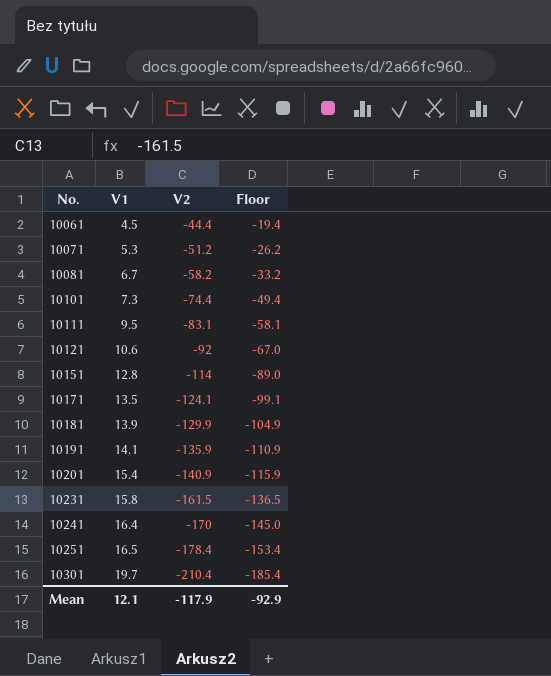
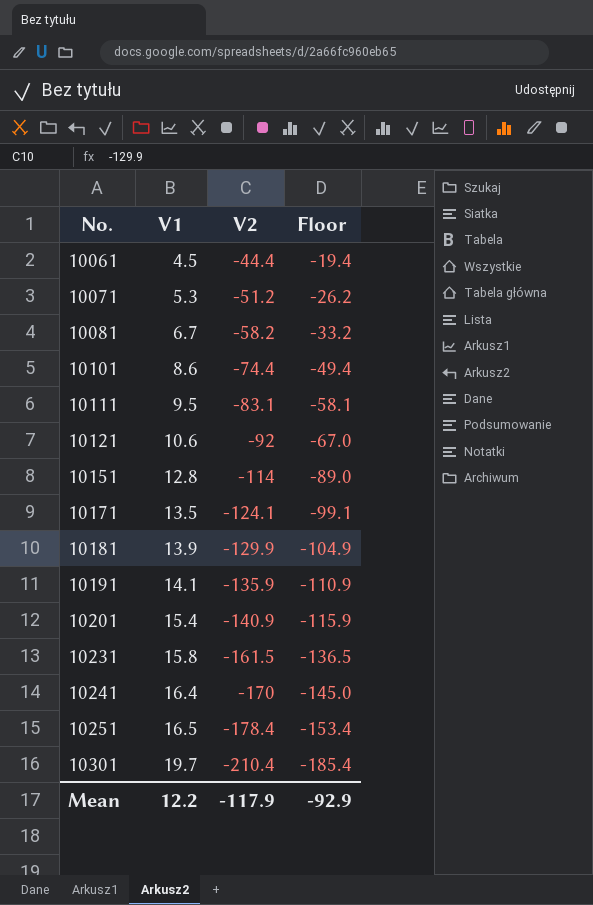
10101 | V1: 7.3 -> 8.6
Mean | V1: 12.1 -> 12.2

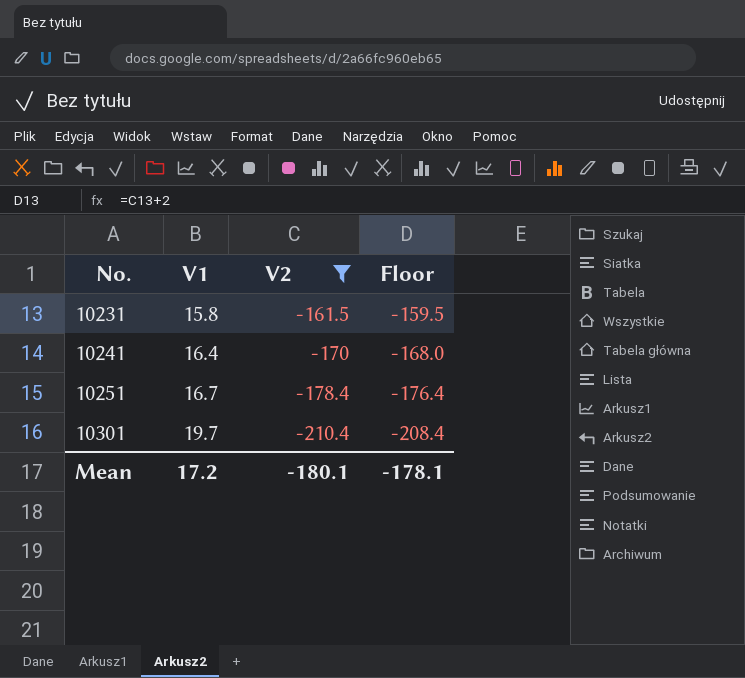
filter: none -> V2 <= -161.5
column Floor | formula: [V2] + 25 -> [V2] + 2
10251 | V1: 16.5 -> 16.7
Mean | V1: 12.2 -> 17.2
Mean | V2: -117.9 -> -180.1
Mean | Floor: -92.9 -> -178.1

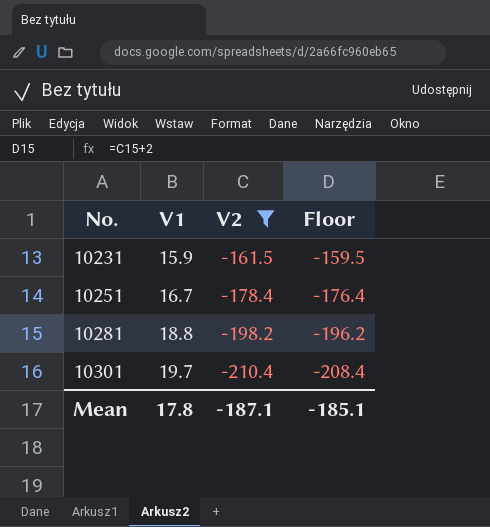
row 10241: 16.4 | -170 | -168.0 -> none
10231 | V1: 15.8 -> 15.9
row 10281: none -> 18.8 | -198.2 | -196.2
Mean | V1: 17.2 -> 17.8
Mean | V2: -180.1 -> -187.1
Mean | Floor: -178.1 -> -185.1

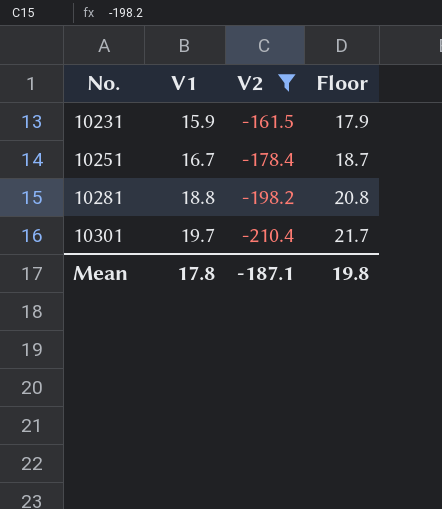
column Floor | formula: [V2] + 2 -> [V1] + 2
Mean | Floor: -185.1 -> 19.8

